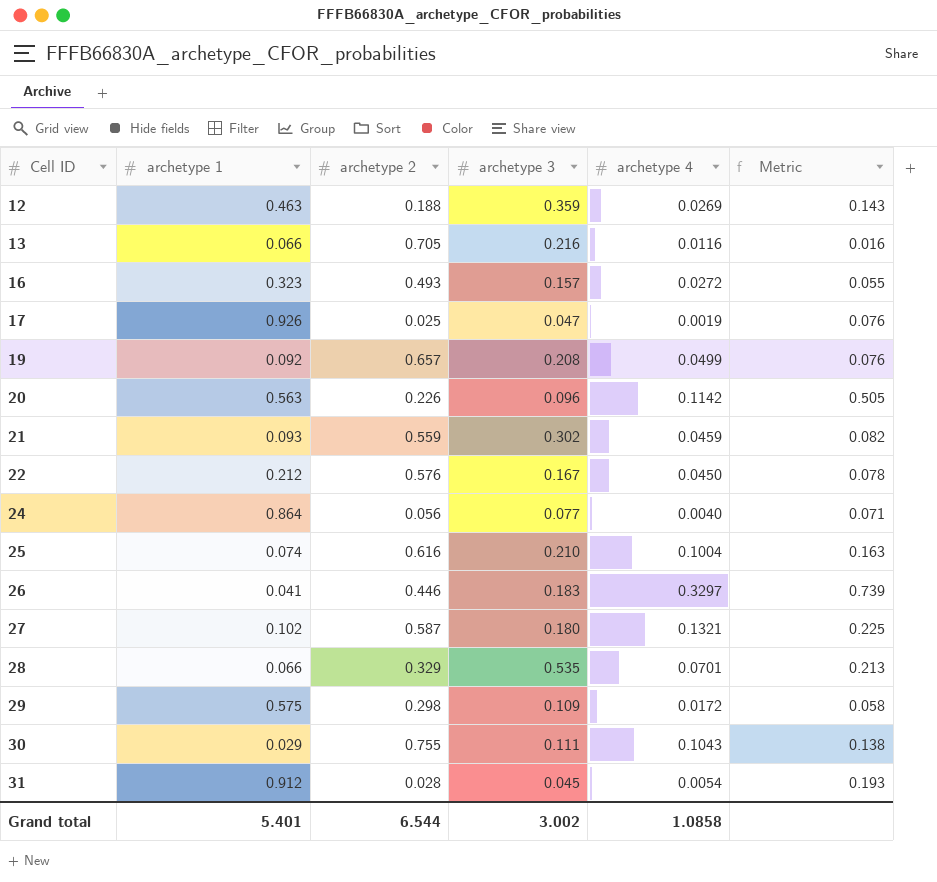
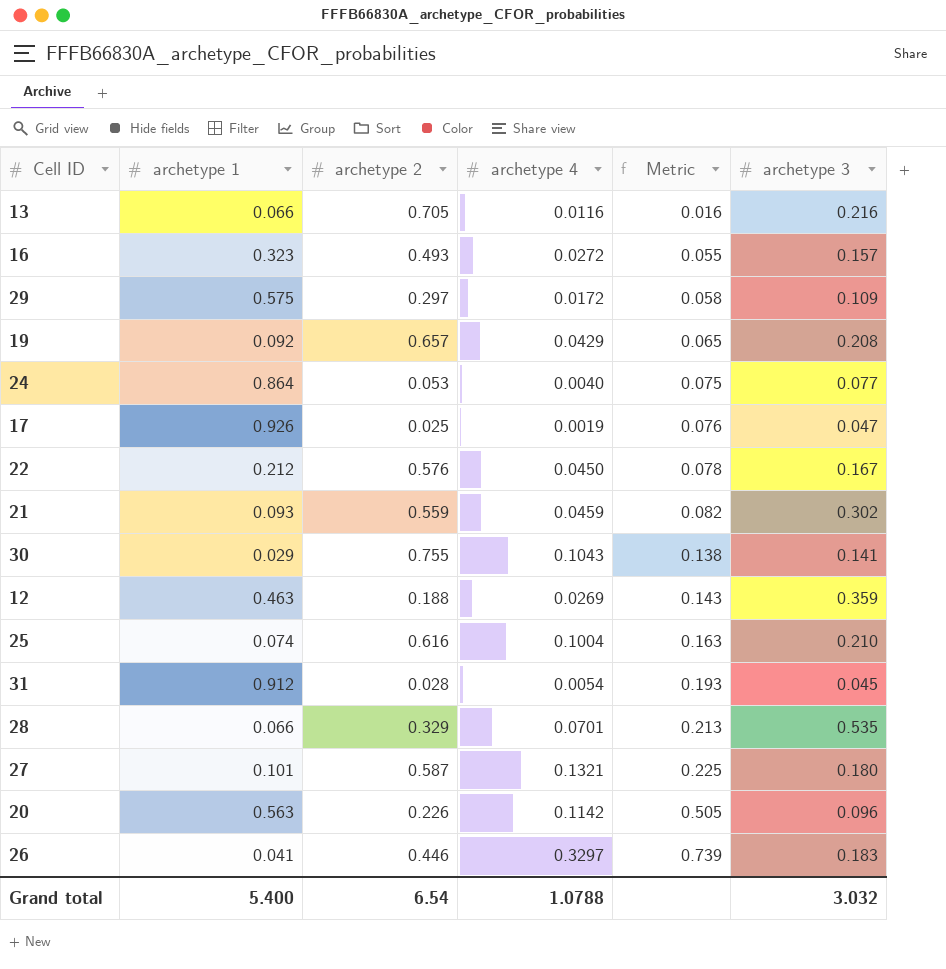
row order: Cell ID ascending -> Metric ascending
column archetype 3 | position: 4 -> 6
29 | archetype 2: 0.298 -> 0.297
19 | archetype 4: 0.0499 -> 0.0429
19 | Metric: 0.076 -> 0.065
24 | archetype 2: 0.056 -> 0.053
24 | Metric: 0.071 -> 0.075
30 | archetype 3: 0.111 -> 0.141
27 | archetype 1: 0.102 -> 0.101
Grand total | archetype 1: 5.401 -> 5.400
Grand total | archetype 2: 6.544 -> 6.54
Grand total | archetype 4: 1.0858 -> 1.0788
Grand total | archetype 3: 3.002 -> 3.032

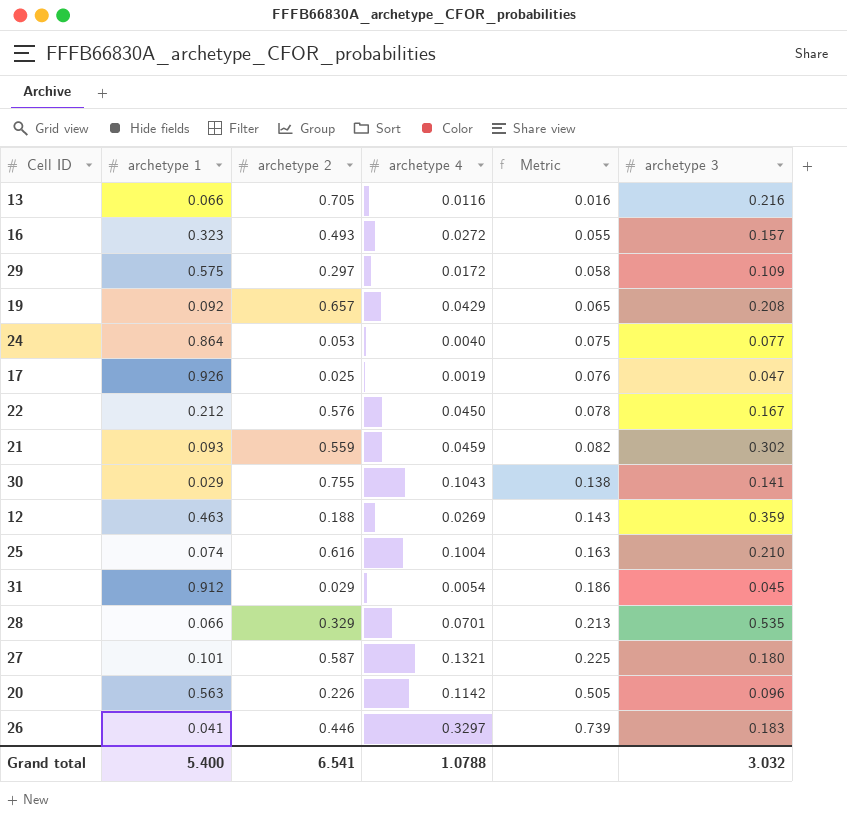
31 | archetype 2: 0.028 -> 0.029
31 | Metric: 0.193 -> 0.186
Grand total | archetype 2: 6.54 -> 6.541

